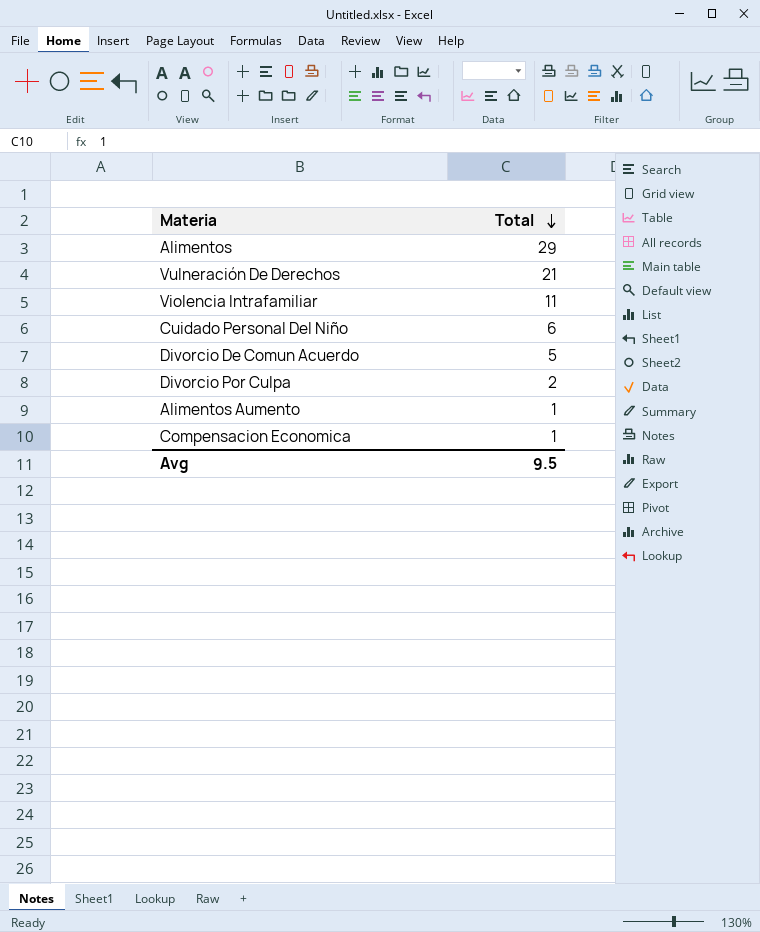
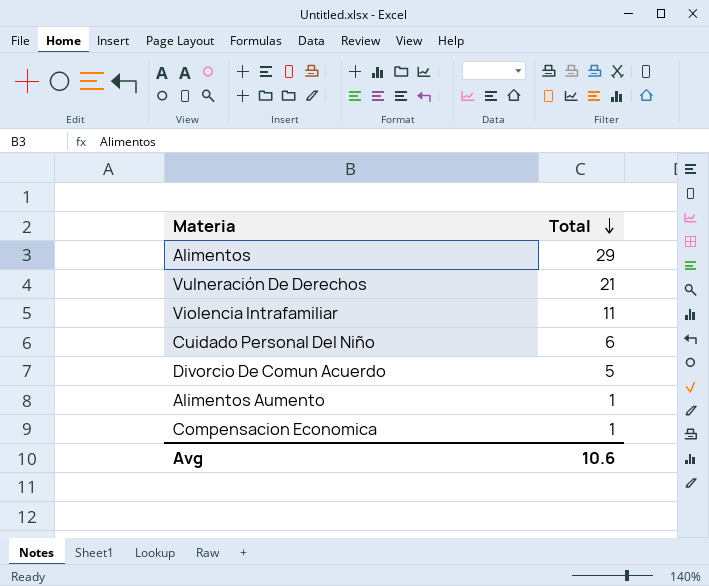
row Divorcio Por Culpa: 2 -> none
Avg | Total: 9.5 -> 10.6

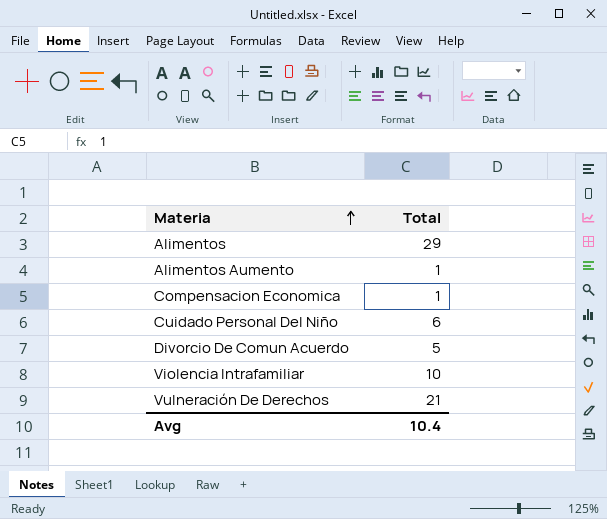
row order: Total descending -> Materia ascending
Violencia Intrafamiliar | Total: 11 -> 10
Avg | Total: 10.6 -> 10.4

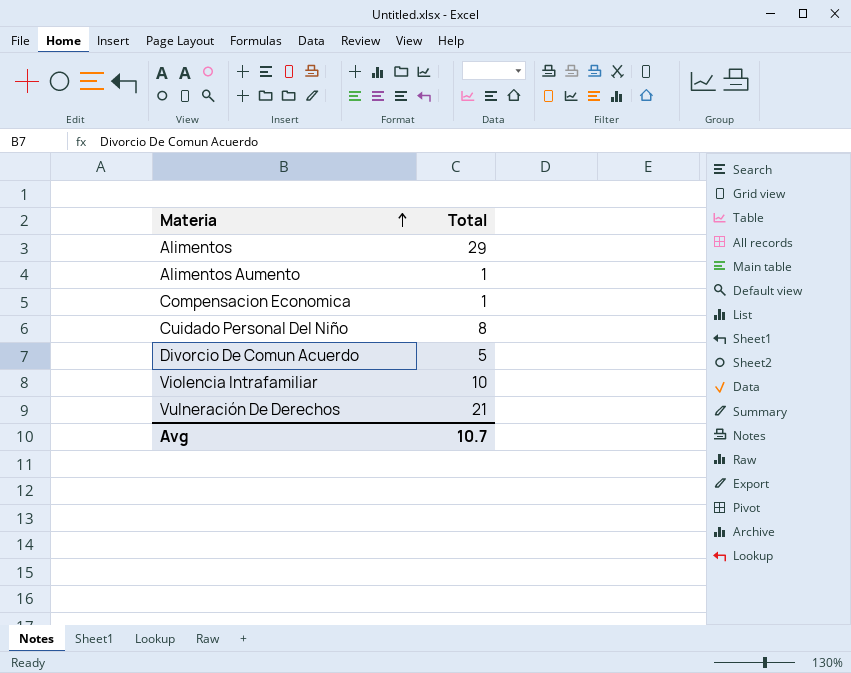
Cuidado Personal Del Niño | Total: 6 -> 8
Avg | Total: 10.4 -> 10.7

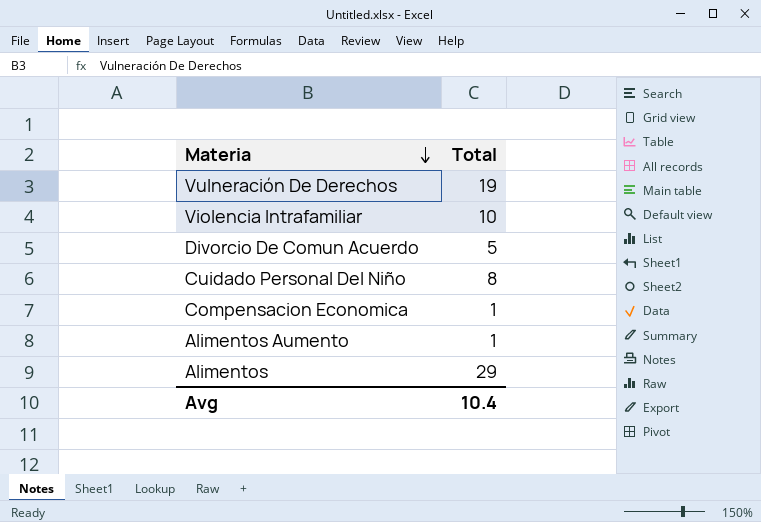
row order: Materia ascending -> Materia descending
Vulneración De Derechos | Total: 21 -> 19
Avg | Total: 10.7 -> 10.4

